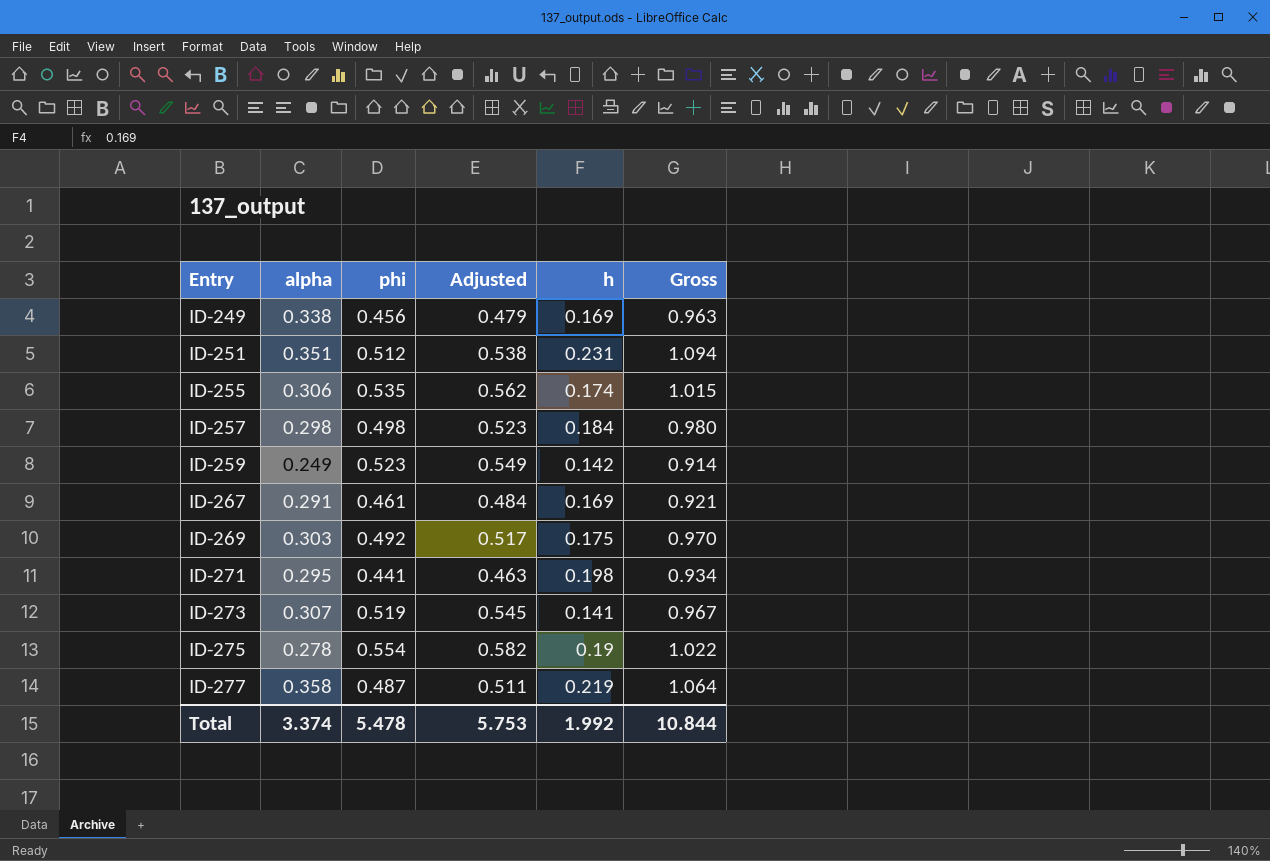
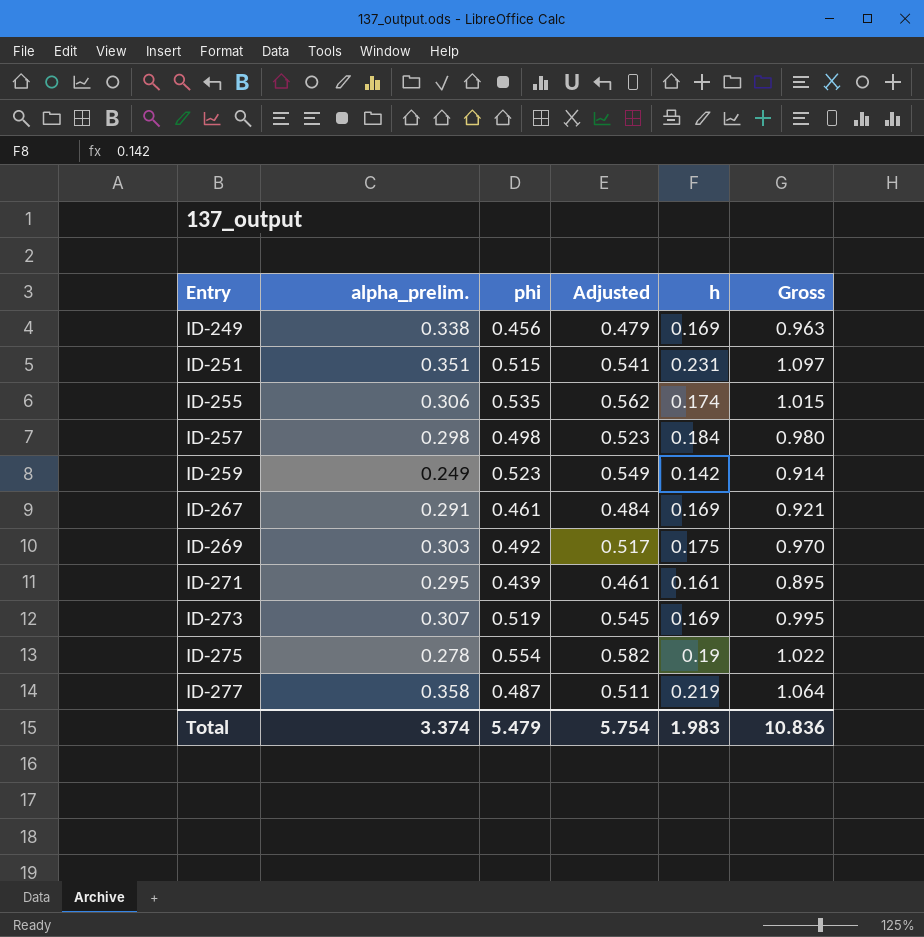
column name: alpha -> alpha_prelim.
ID-251 | phi: 0.512 -> 0.515
ID-251 | Adjusted: 0.538 -> 0.541
ID-251 | Gross: 1.094 -> 1.097
ID-271 | phi: 0.441 -> 0.439
ID-271 | Adjusted: 0.463 -> 0.461
ID-271 | h: 0.198 -> 0.161
ID-271 | Gross: 0.934 -> 0.895
ID-273 | h: 0.141 -> 0.169
ID-273 | Gross: 0.967 -> 0.995
Total | phi: 5.478 -> 5.479
Total | Adjusted: 5.753 -> 5.754
Total | h: 1.992 -> 1.983
Total | Gross: 10.844 -> 10.836

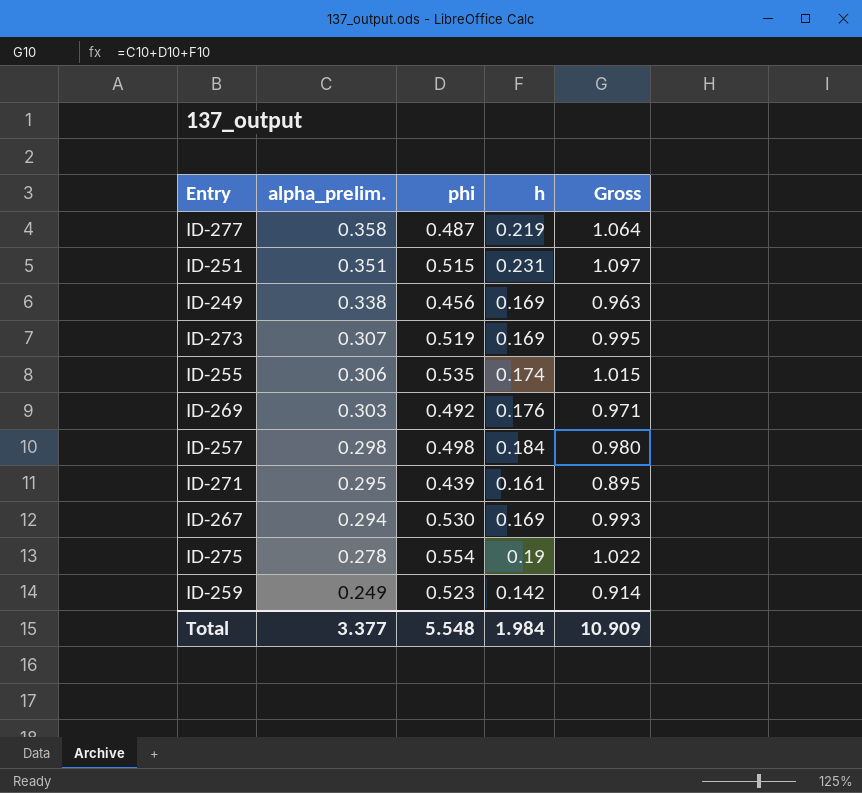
row order: Entry ascending -> alpha_prelim. descending
column Adjusted | formula: [phi] * 1.05 -> none
ID-269 | h: 0.175 -> 0.176
ID-269 | Gross: 0.970 -> 0.971
ID-267 | alpha_prelim.: 0.291 -> 0.294
ID-267 | phi: 0.461 -> 0.530
ID-267 | Gross: 0.921 -> 0.993
Total | alpha_prelim.: 3.374 -> 3.377
Total | phi: 5.479 -> 5.548
Total | h: 1.983 -> 1.984
Total | Gross: 10.836 -> 10.909

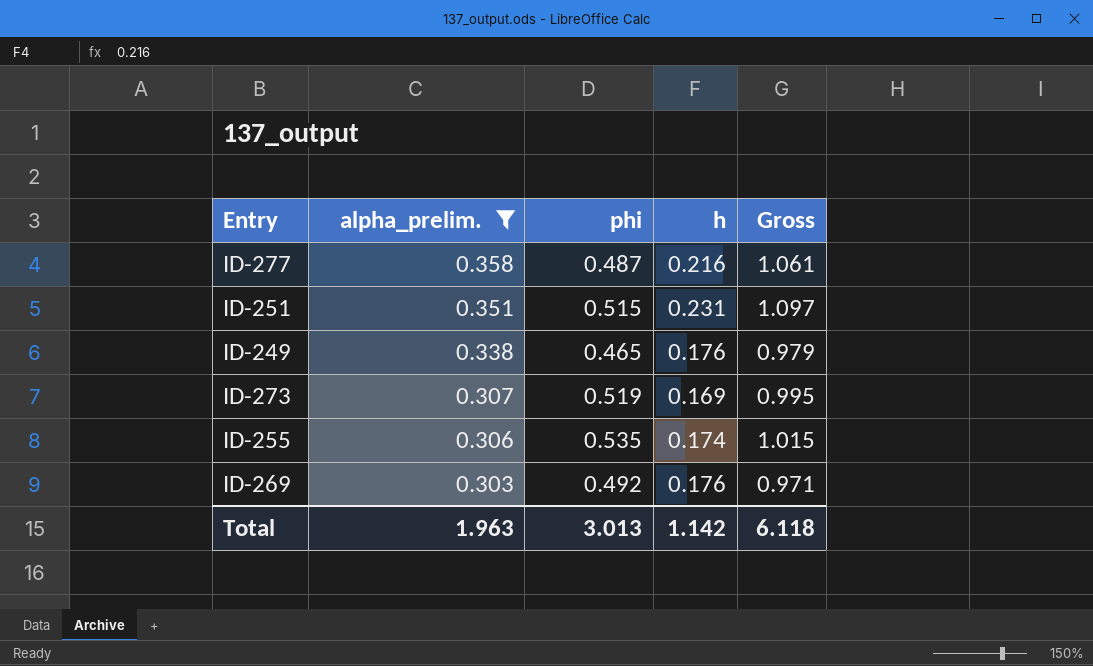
filter: none -> alpha_prelim. >= 0.303
ID-277 | h: 0.219 -> 0.216
ID-277 | Gross: 1.064 -> 1.061
ID-249 | phi: 0.456 -> 0.465
ID-249 | h: 0.169 -> 0.176
ID-249 | Gross: 0.963 -> 0.979
Total | alpha_prelim.: 3.377 -> 1.963
Total | phi: 5.548 -> 3.013
Total | h: 1.984 -> 1.142
Total | Gross: 10.909 -> 6.118

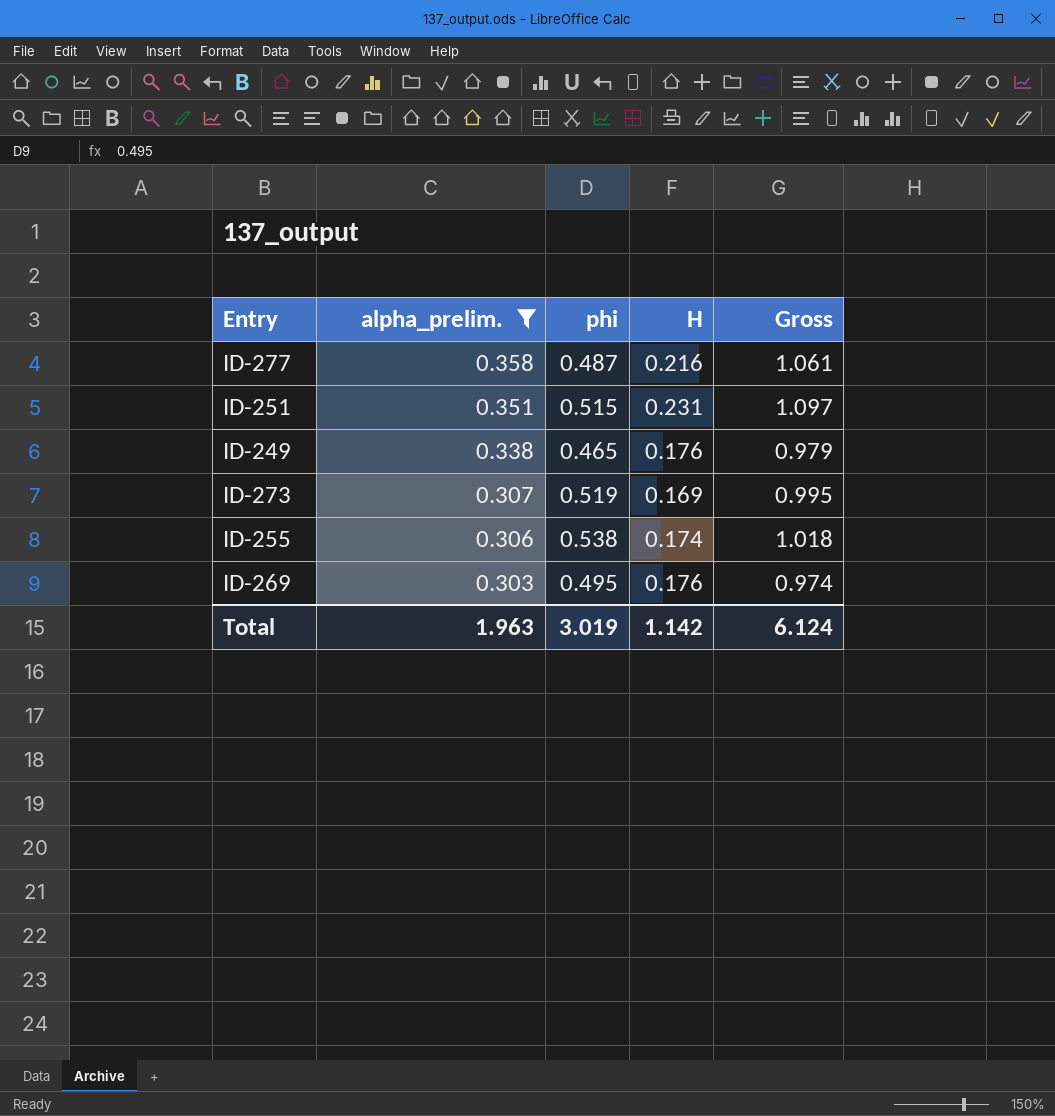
column name: h -> H
ID-255 | phi: 0.535 -> 0.538
ID-255 | Gross: 1.015 -> 1.018
ID-269 | phi: 0.492 -> 0.495
ID-269 | Gross: 0.971 -> 0.974
Total | phi: 3.013 -> 3.019
Total | Gross: 6.118 -> 6.124

